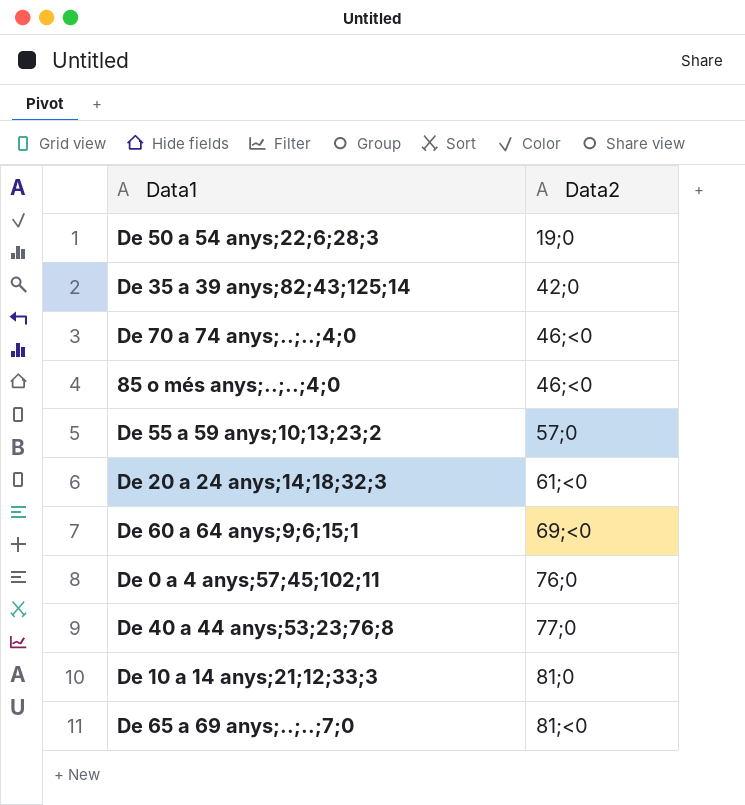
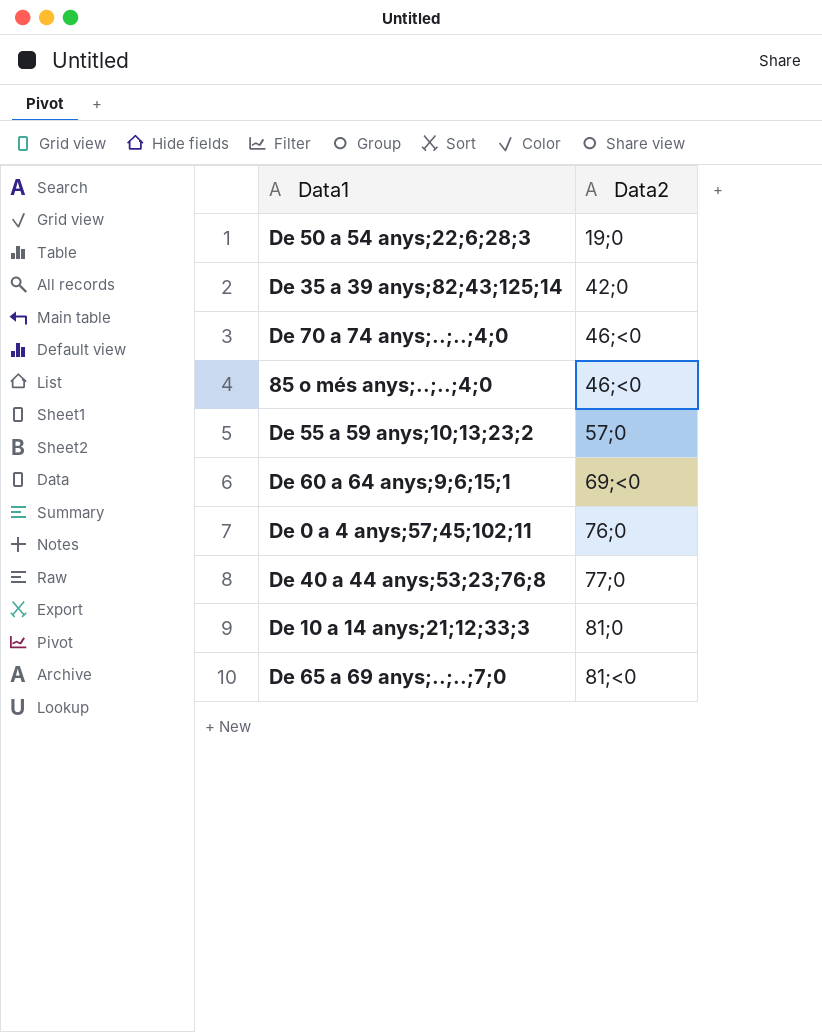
row De 20 a 24 anys;14;18;32;3: 61;<0 -> none

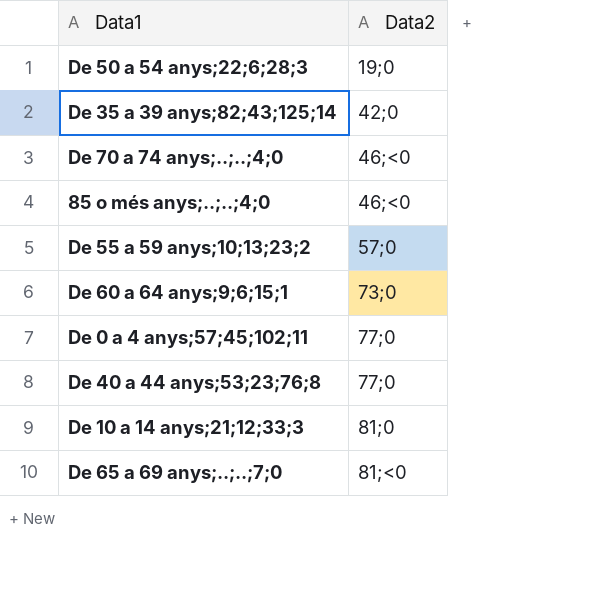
De 60 a 64 anys;9;6;15;1 | Data2: 69;<0 -> 73;0
De 0 a 4 anys;57;45;102;11 | Data2: 76;0 -> 77;0

